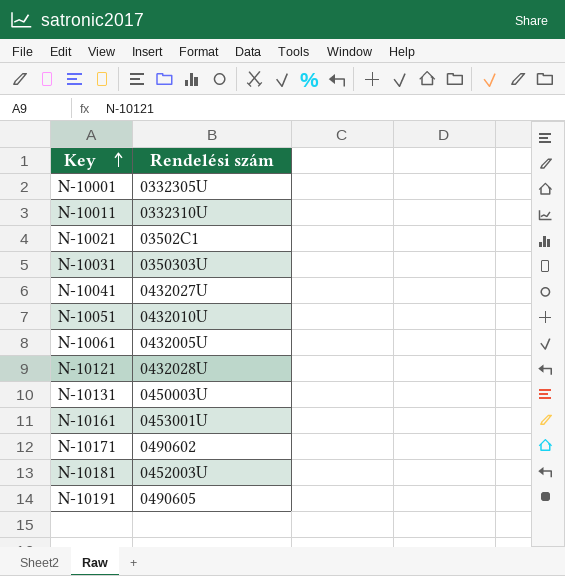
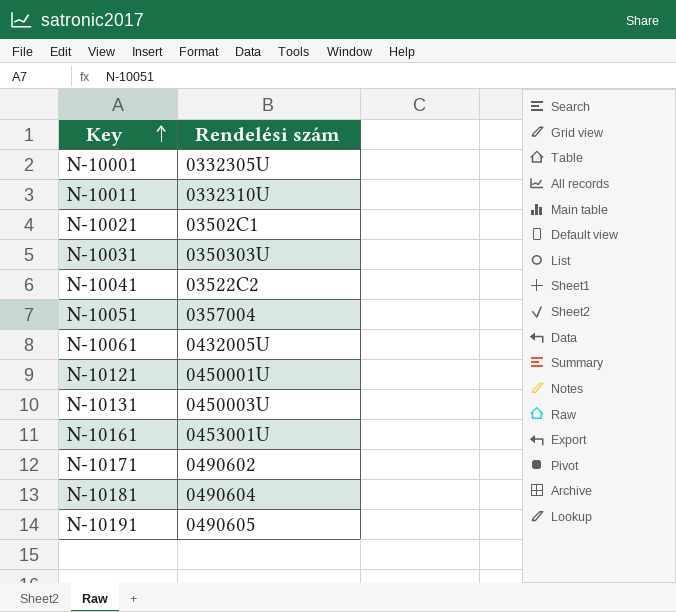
N-10041 | Rendelési szám: 0432027U -> 03522C2
N-10051 | Rendelési szám: 0432010U -> 0357004
N-10121 | Rendelési szám: 0432028U -> 0450001U
N-10181 | Rendelési szám: 0452003U -> 0490604

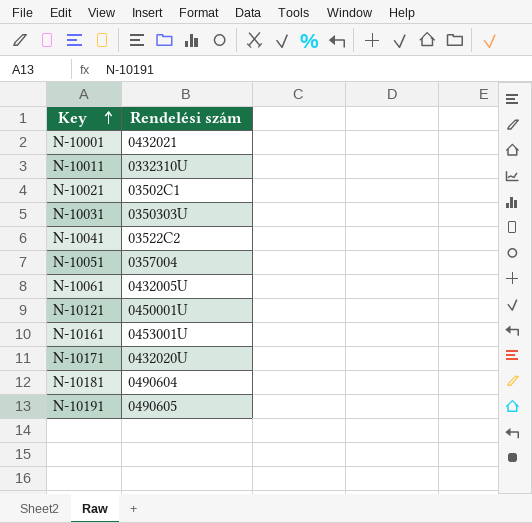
row N-10131: 0450003U -> none
N-10001 | Rendelési szám: 0332305U -> 0432021
N-10171 | Rendelési szám: 0490602 -> 0432020U

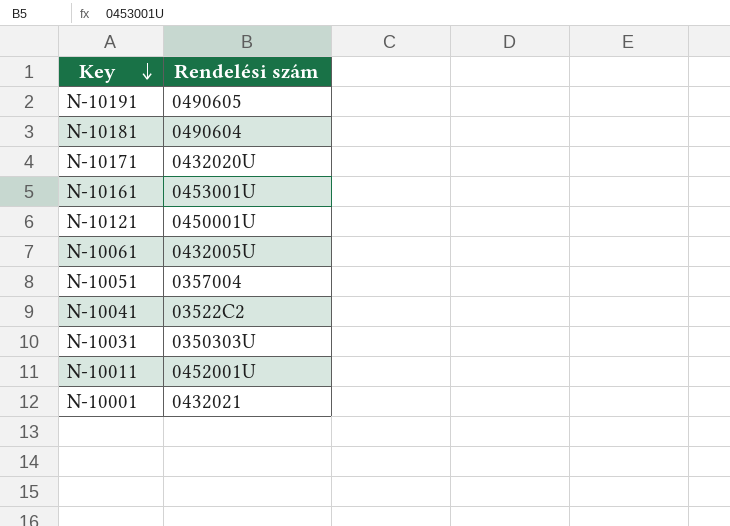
row order: Key ascending -> Key descending
row N-10021: 03502C1 -> none
N-10011 | Rendelési szám: 0332310U -> 0452001U

